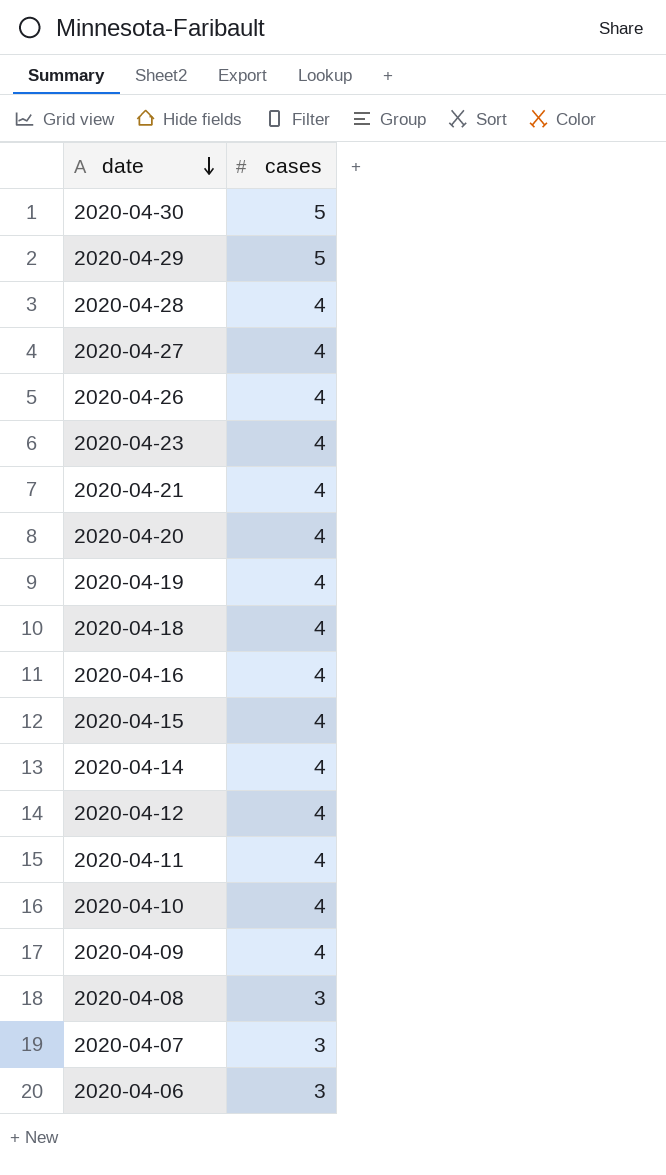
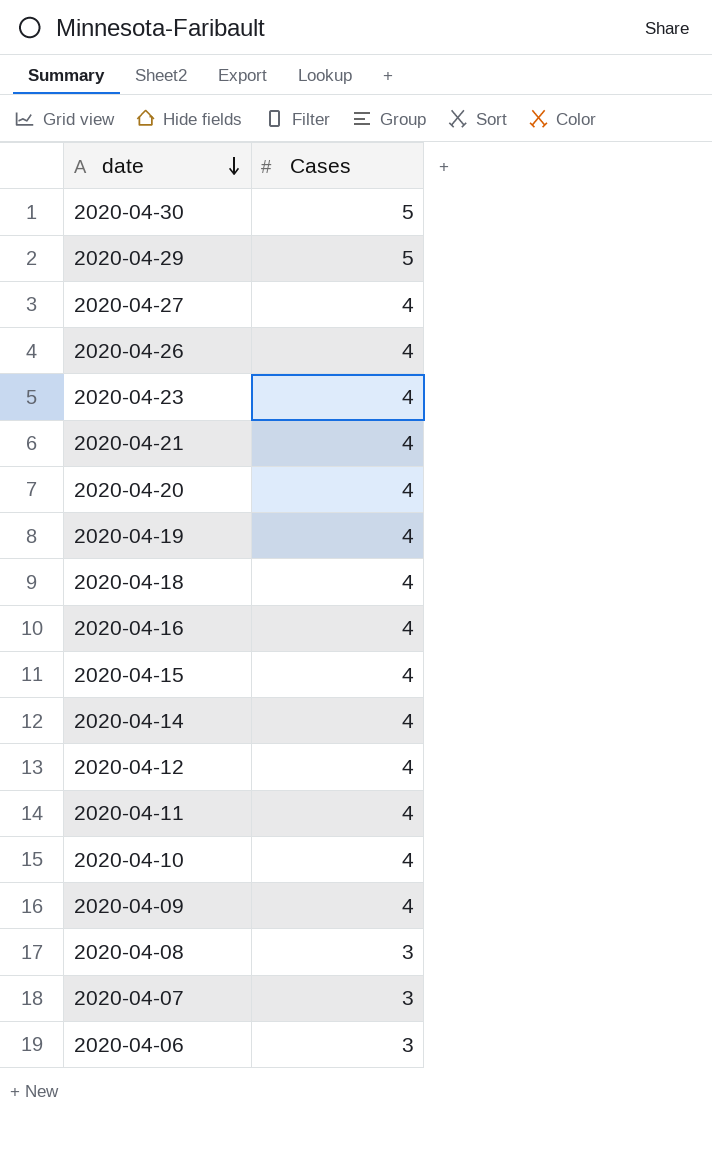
column name: cases -> Cases
row 2020-04-28: 4 -> none

